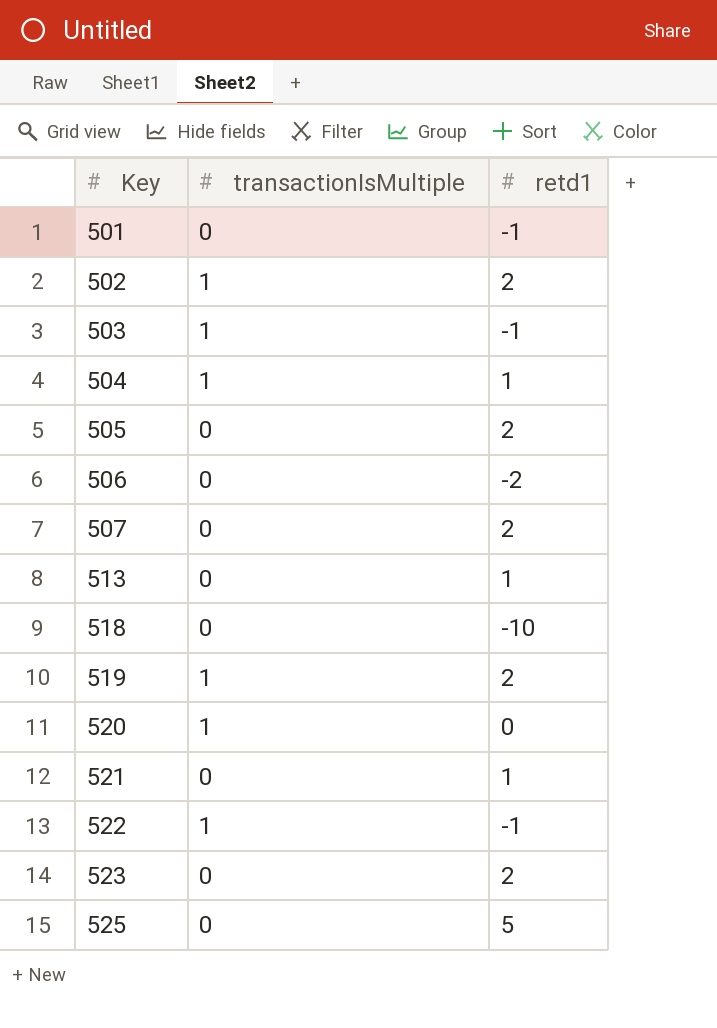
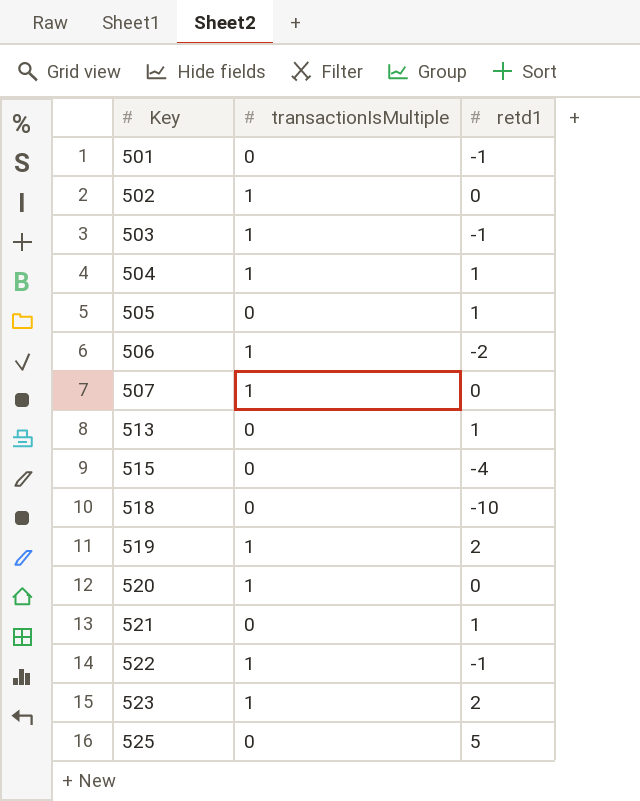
502 | retd1: 2 -> 0
505 | retd1: 2 -> 1
506 | transactionIsMultiple: 0 -> 1
507 | transactionIsMultiple: 0 -> 1
507 | retd1: 2 -> 0
row 515: none -> 0 | -4
523 | transactionIsMultiple: 0 -> 1

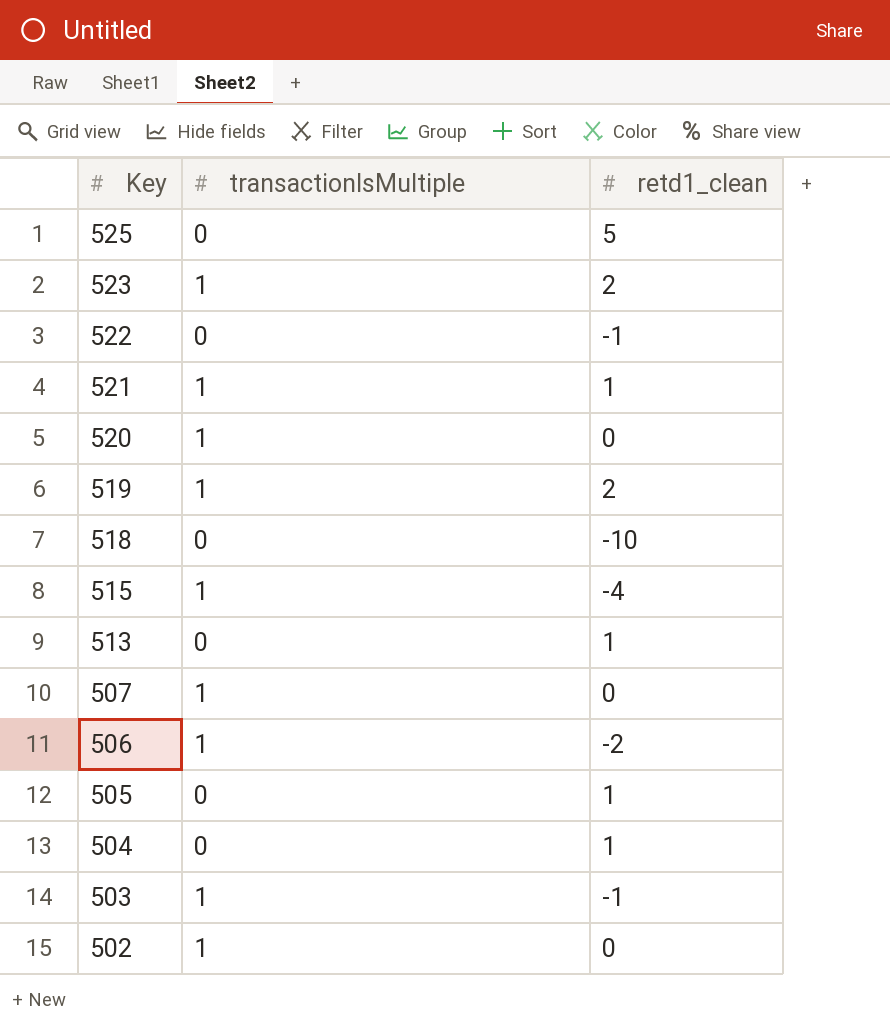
row order: Key ascending -> Key descending
column name: retd1 -> retd1_clean
row 501: 0 | -1 -> none
522 | transactionIsMultiple: 1 -> 0
521 | transactionIsMultiple: 0 -> 1
515 | transactionIsMultiple: 0 -> 1
504 | transactionIsMultiple: 1 -> 0

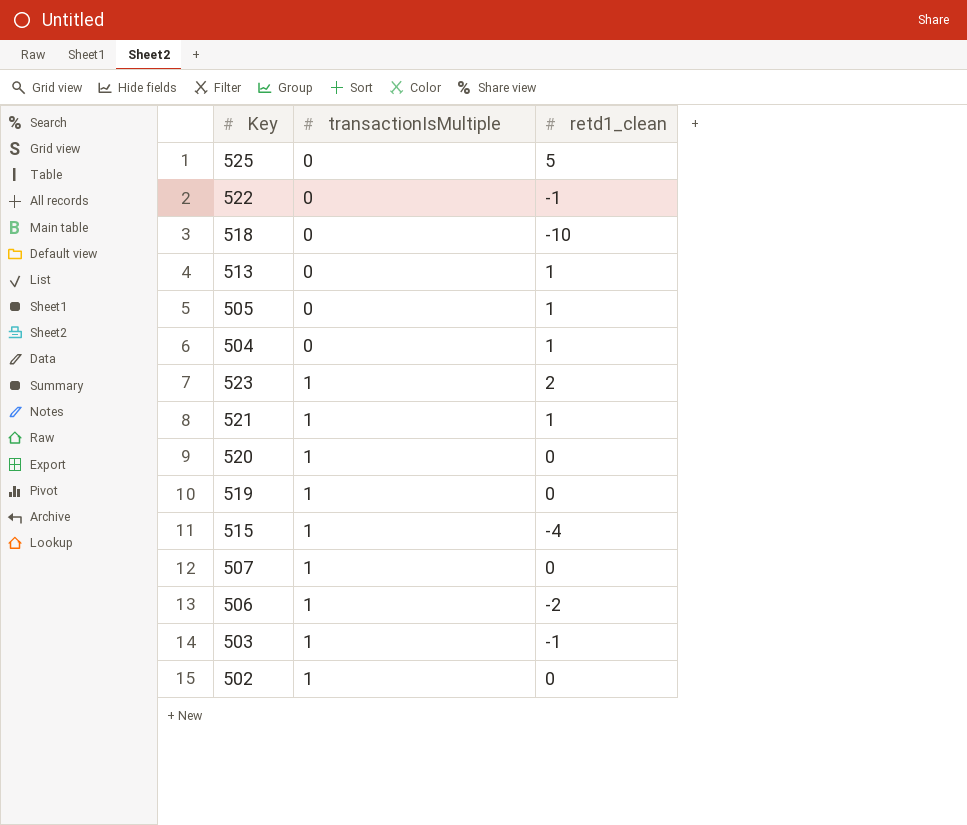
row order: Key descending -> transactionIsMultiple ascending
519 | retd1_clean: 2 -> 0

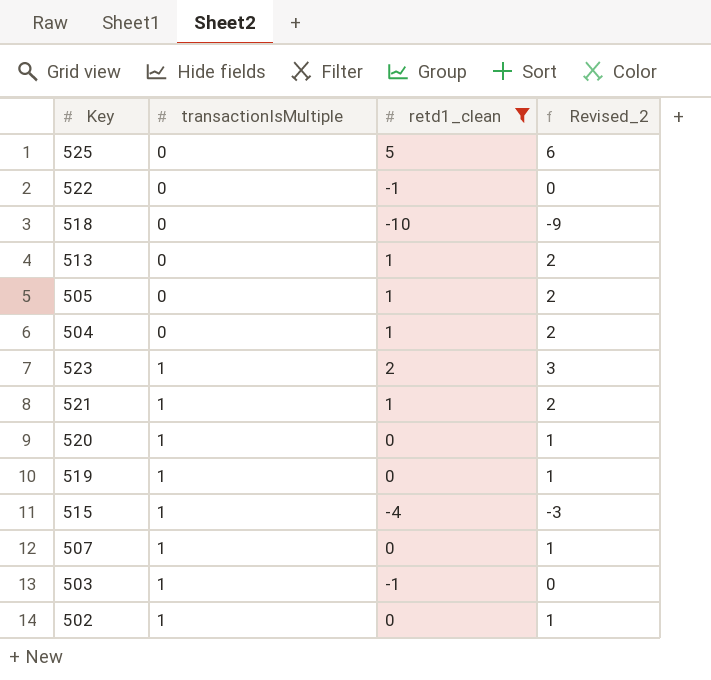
filter: none -> retd1_clean != -2
column Revised_2 | formula: none -> [retd1_clean] + 1

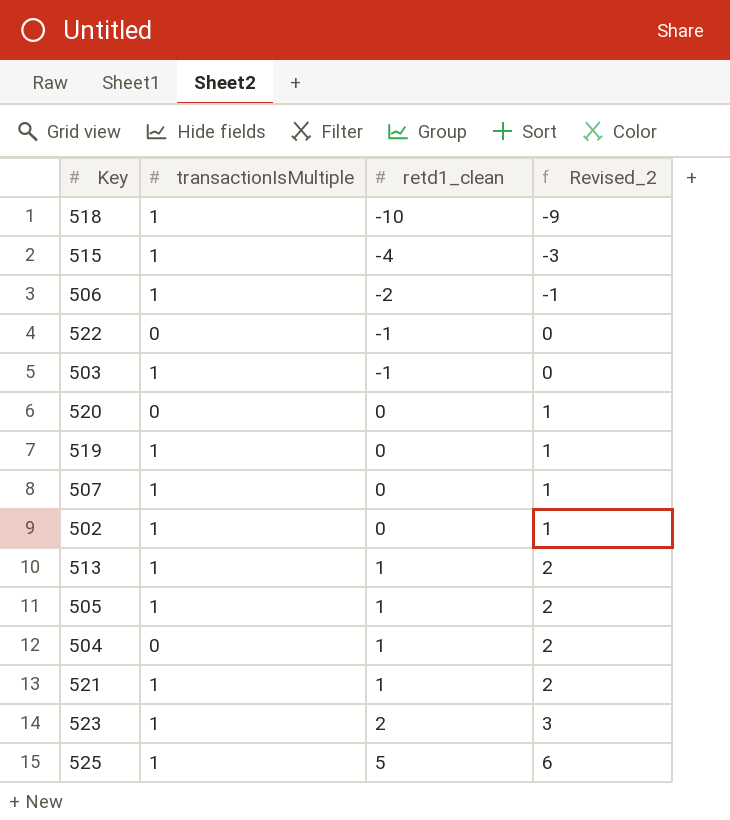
filter: retd1_clean != -2 -> none
row order: transactionIsMultiple ascending -> retd1_clean ascending
518 | transactionIsMultiple: 0 -> 1
520 | transactionIsMultiple: 1 -> 0
513 | transactionIsMultiple: 0 -> 1
505 | transactionIsMultiple: 0 -> 1
525 | transactionIsMultiple: 0 -> 1

